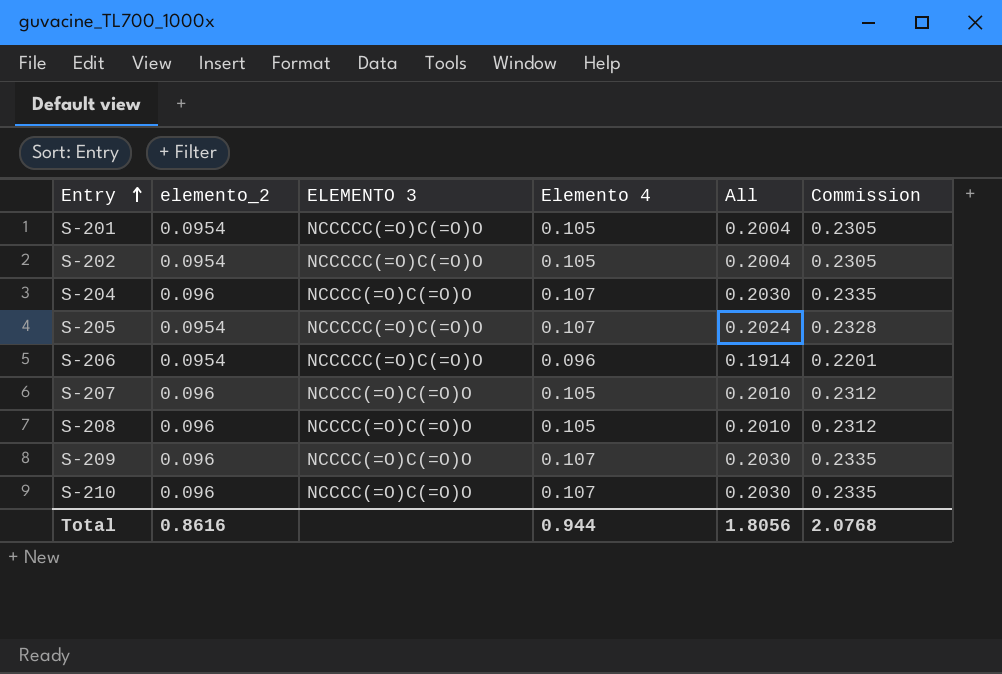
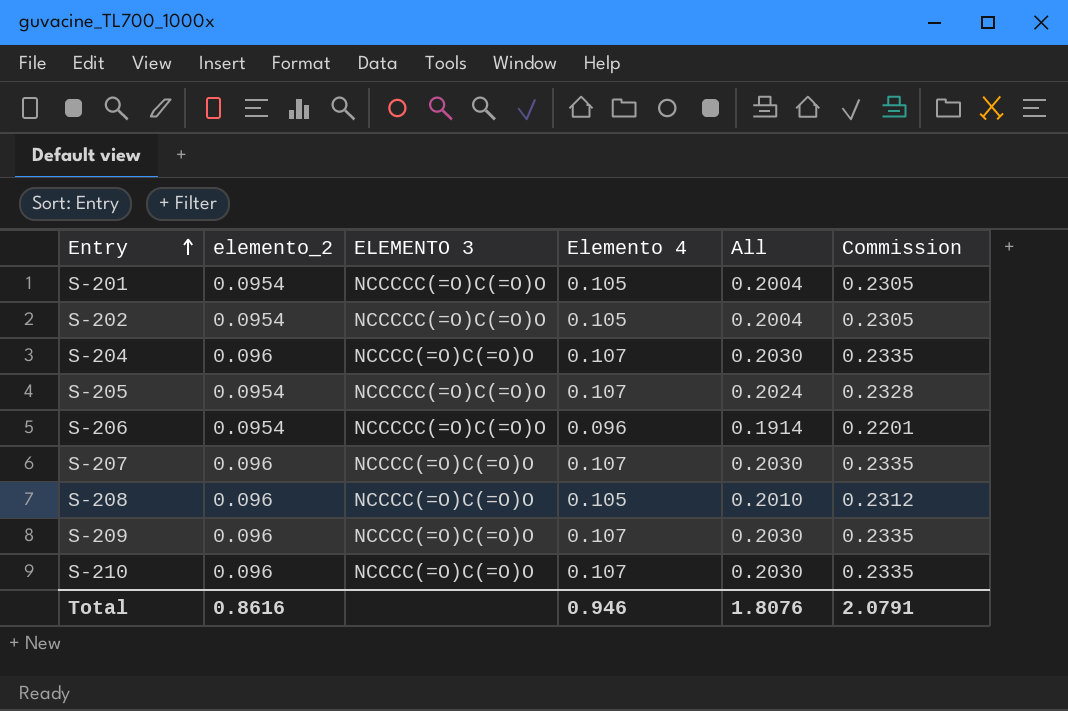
S-207 | Elemento 4: 0.105 -> 0.107
S-207 | All: 0.2010 -> 0.2030
S-207 | Commission: 0.2312 -> 0.2335
Total | Elemento 4: 0.944 -> 0.946
Total | All: 1.8056 -> 1.8076
Total | Commission: 2.0768 -> 2.0791

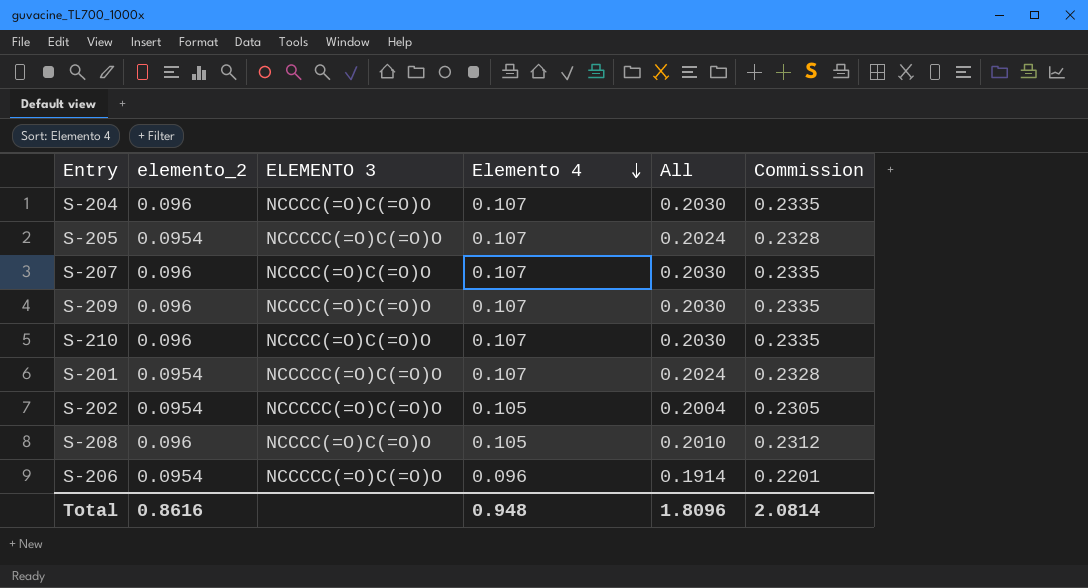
row order: Entry ascending -> Elemento 4 descending
S-201 | Elemento 4: 0.105 -> 0.107
S-201 | All: 0.2004 -> 0.2024
S-201 | Commission: 0.2305 -> 0.2328
Total | Elemento 4: 0.946 -> 0.948
Total | All: 1.8076 -> 1.8096
Total | Commission: 2.0791 -> 2.0814

